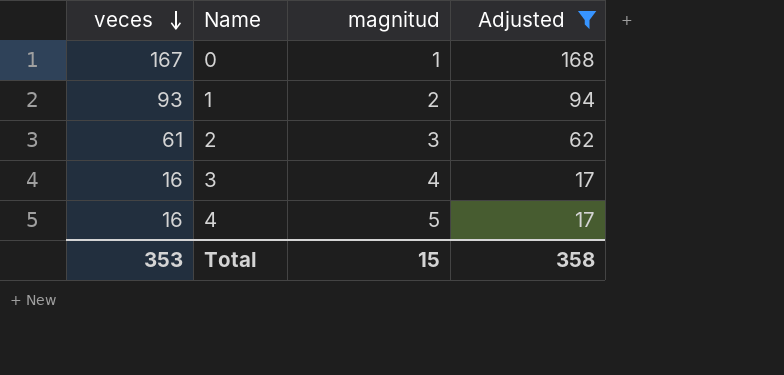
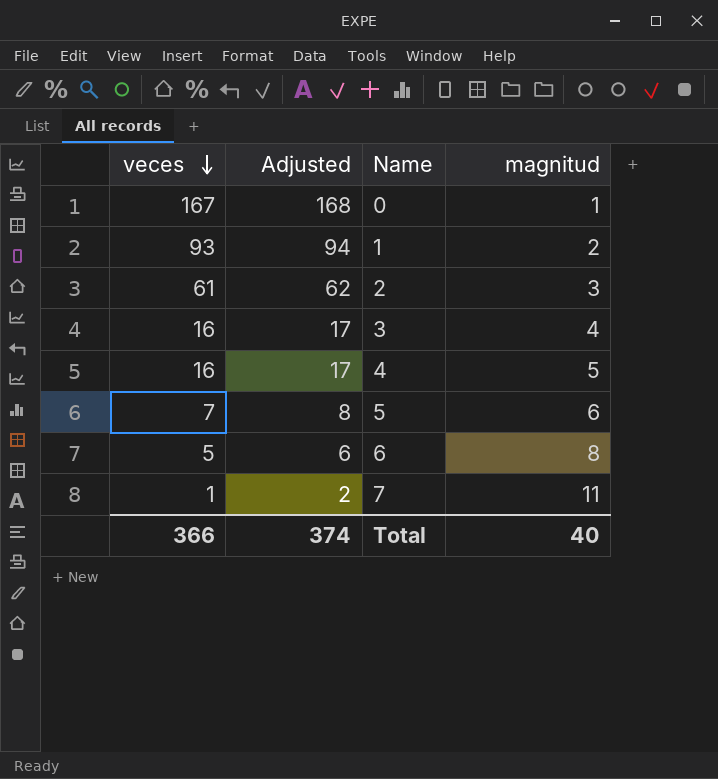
filter: Adjusted >= 17 -> none
column Adjusted | position: 4 -> 2
Total | veces: 353 -> 366
Total | Adjusted: 358 -> 374
Total | magnitud: 15 -> 40

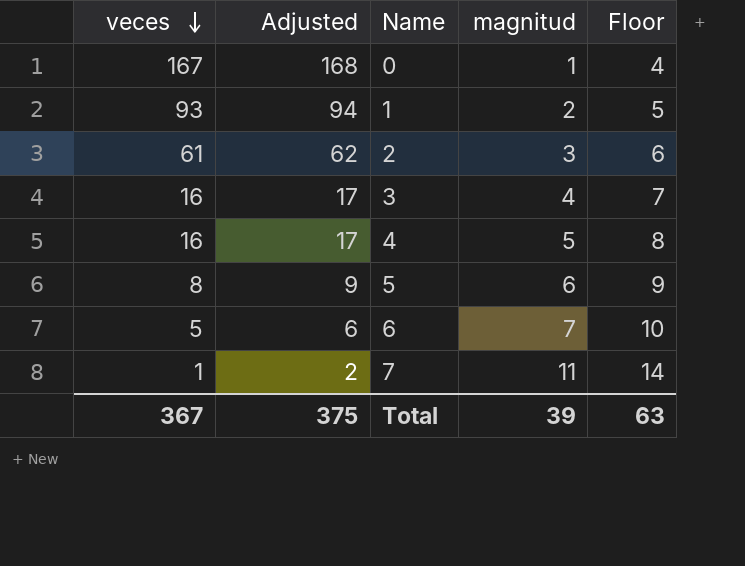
column Floor | formula: none -> [magnitud] + 3
5 | veces: 7 -> 8
5 | Adjusted: 8 -> 9
6 | magnitud: 8 -> 7
Total | veces: 366 -> 367
Total | Adjusted: 374 -> 375
Total | magnitud: 40 -> 39

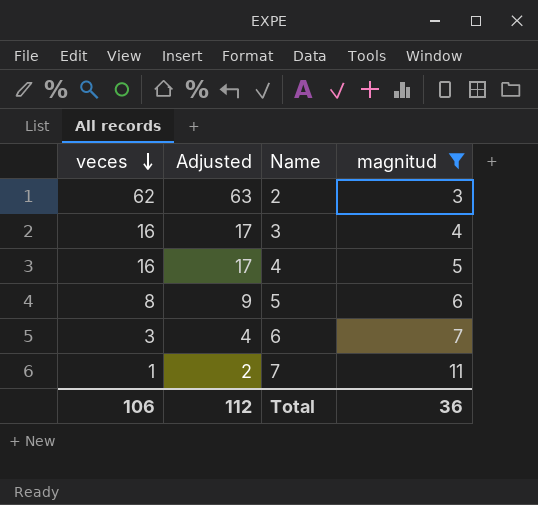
filter: none -> magnitud >= 3
column Floor | formula: [magnitud] + 3 -> none
2 | veces: 61 -> 62
2 | Adjusted: 62 -> 63
6 | veces: 5 -> 3
6 | Adjusted: 6 -> 4
Total | veces: 367 -> 106
Total | Adjusted: 375 -> 112
Total | magnitud: 39 -> 36

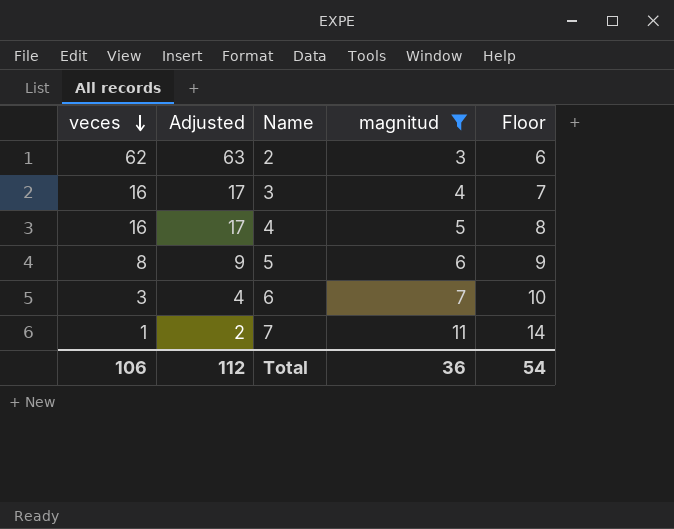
column Floor | formula: none -> [magnitud] + 3

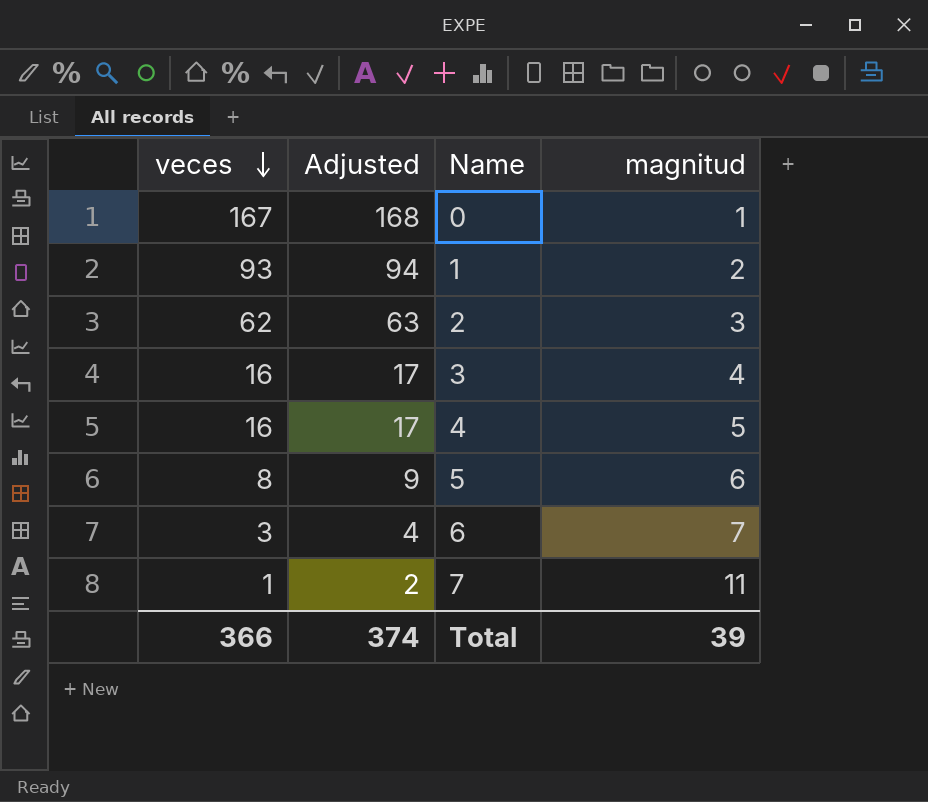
filter: magnitud >= 3 -> none
column Floor | formula: [magnitud] + 3 -> none
Total | veces: 106 -> 366
Total | Adjusted: 112 -> 374
Total | magnitud: 36 -> 39

